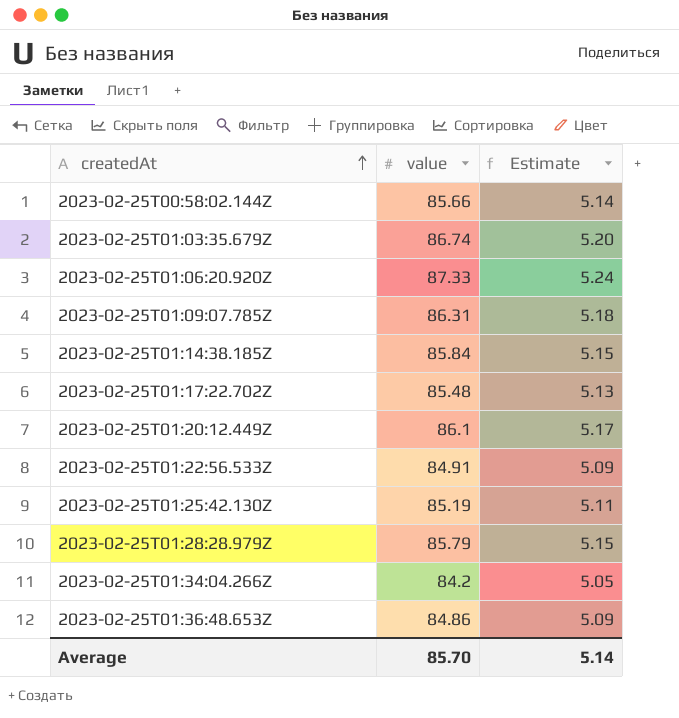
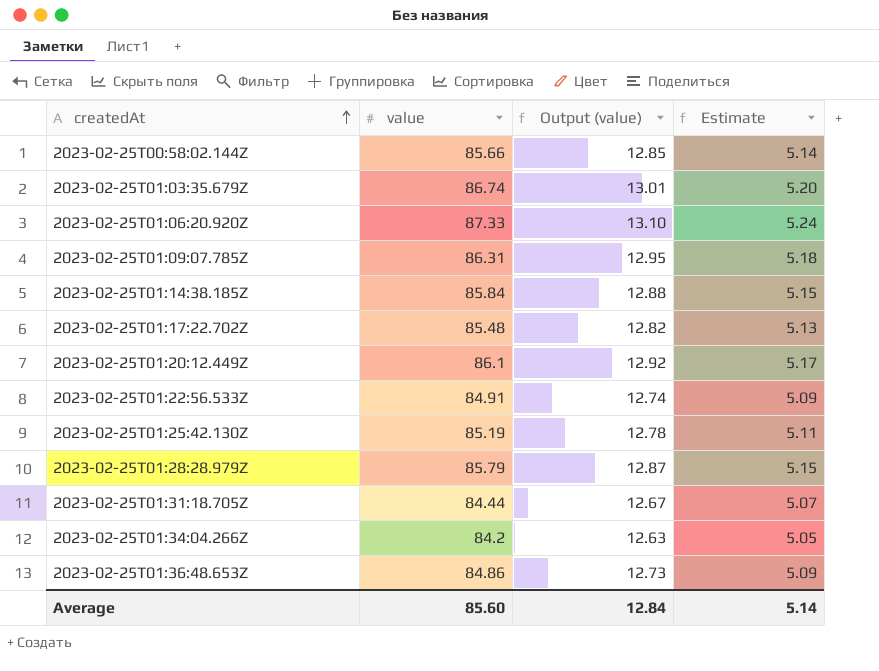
column Output (value) | formula: none -> [value] * 0.15
row 2023-02-25T01:31:18.705Z: none -> 84.44 | 12.67 | 5.07
Average | value: 85.70 -> 85.60

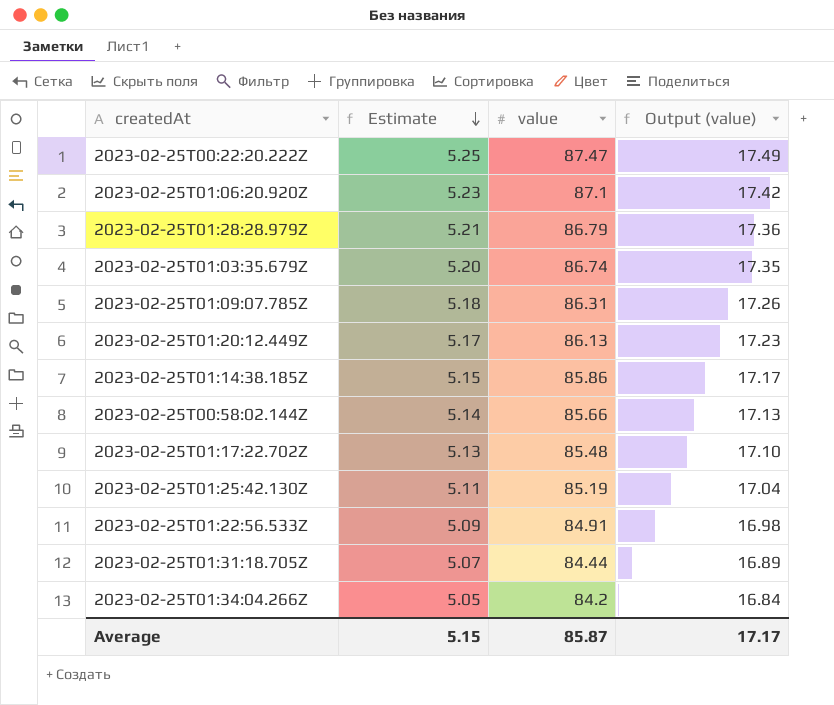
row order: createdAt ascending -> Estimate descending
column Estimate | position: 4 -> 2
column Output (value) | formula: [value] * 0.15 -> [value] * 0.2
row 2023-02-25T01:36:48.653Z: 84.86 | 12.73 | 5.09 -> none
row 2023-02-25T00:22:20.222Z: none -> 5.25 | 87.47 | 17.49
2023-02-25T01:06:20.920Z | Estimate: 5.24 -> 5.23
2023-02-25T01:06:20.920Z | value: 87.33 -> 87.1
2023-02-25T01:28:28.979Z | Estimate: 5.15 -> 5.21
2023-02-25T01:28:28.979Z | value: 85.79 -> 86.79
2023-02-25T01:20:12.449Z | value: 86.1 -> 86.13
2023-02-25T01:14:38.185Z | value: 85.84 -> 85.86
Average | Estimate: 5.14 -> 5.15
Average | value: 85.60 -> 85.87
Average | Output (value): 12.84 -> 17.17

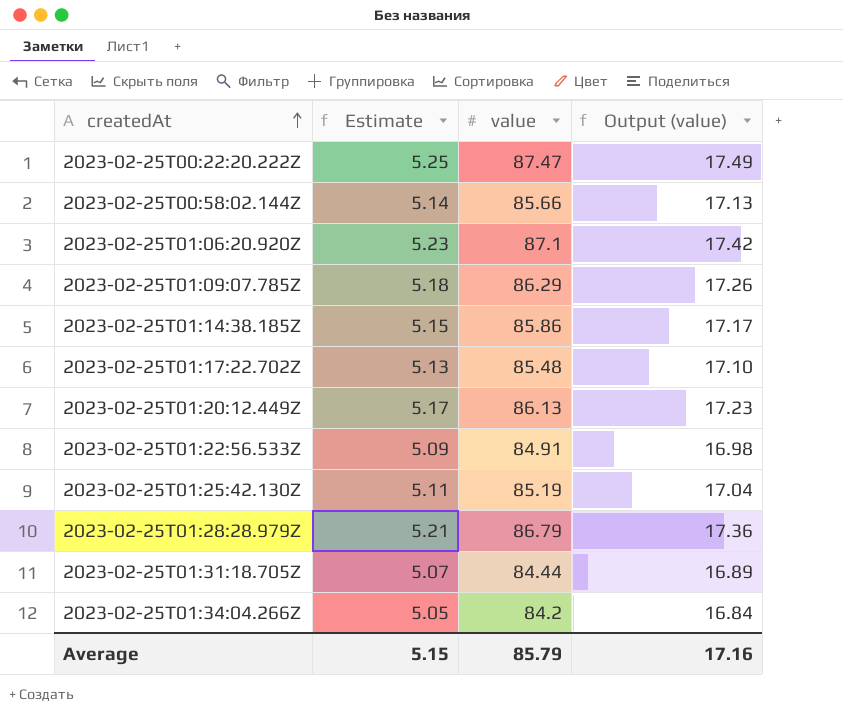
row order: Estimate descending -> createdAt ascending
row 2023-02-25T01:03:35.679Z: 5.20 | 86.74 | 17.35 -> none
2023-02-25T01:09:07.785Z | value: 86.31 -> 86.29
Average | value: 85.87 -> 85.79
Average | Output (value): 17.17 -> 17.16

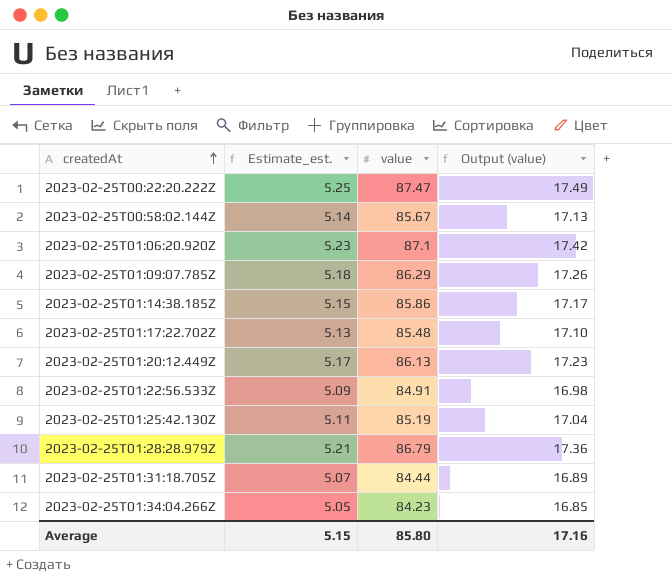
column name: Estimate -> Estimate_est.
2023-02-25T00:58:02.144Z | value: 85.66 -> 85.67
2023-02-25T01:34:04.266Z | value: 84.2 -> 84.23
2023-02-25T01:34:04.266Z | Output (value): 16.84 -> 16.85
Average | value: 85.79 -> 85.80

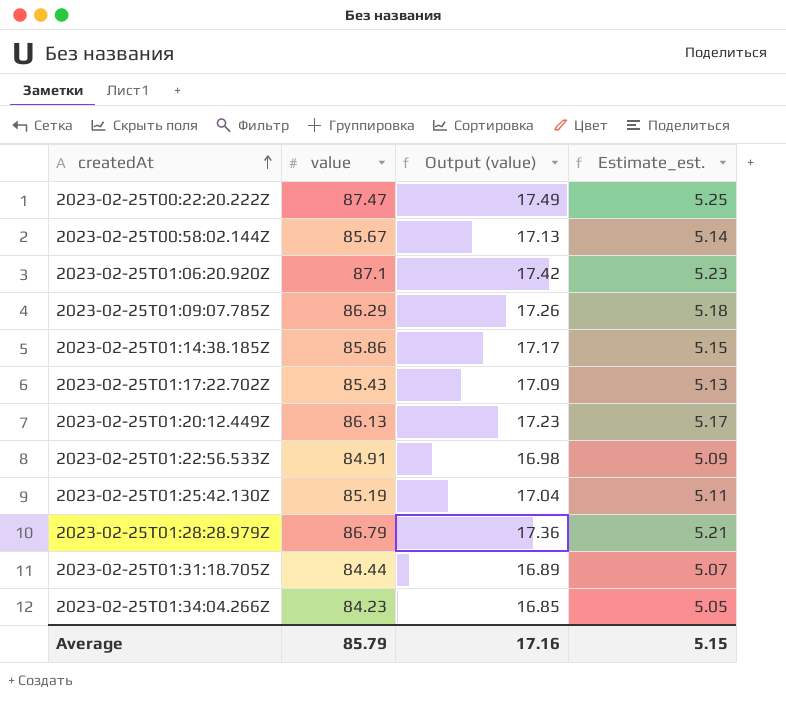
column Estimate_est. | position: 2 -> 4
2023-02-25T01:17:22.702Z | value: 85.48 -> 85.43
2023-02-25T01:17:22.702Z | Output (value): 17.10 -> 17.09
Average | value: 85.80 -> 85.79

